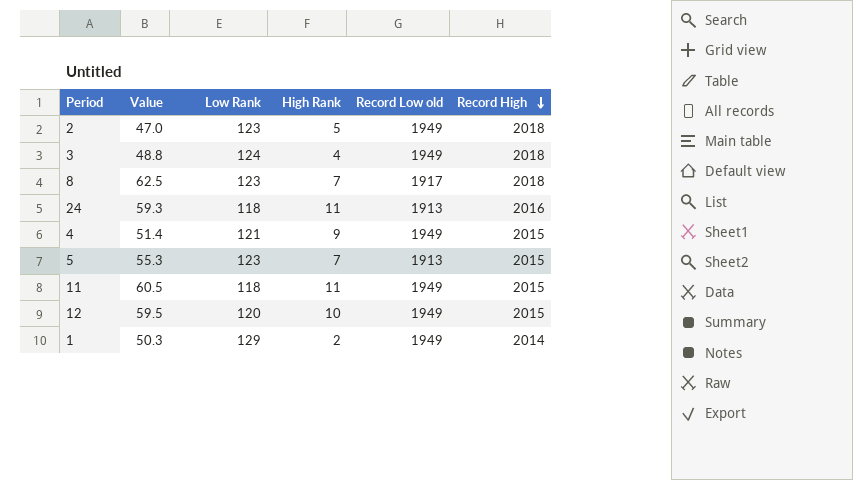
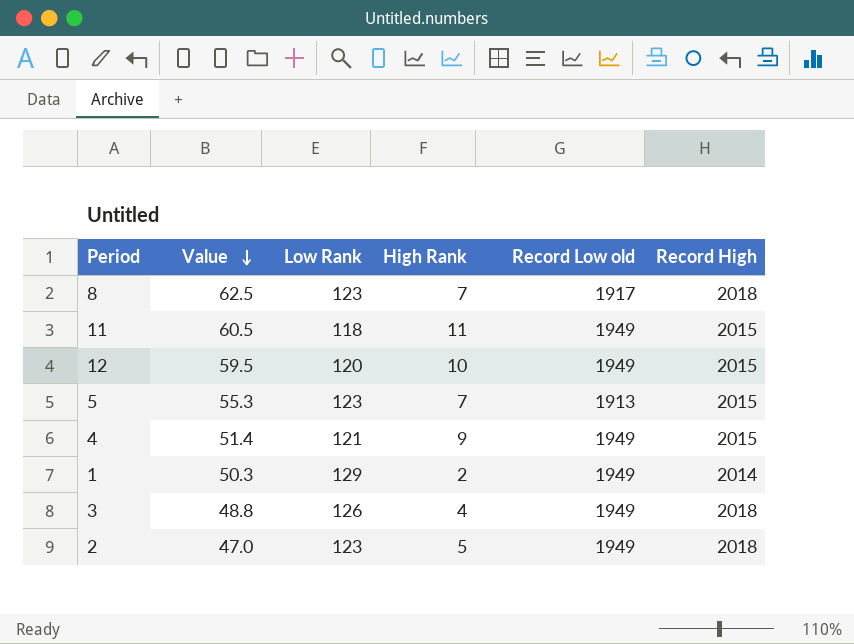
row order: Record High descending -> Value descending
row 24: 59.3 | 118 | 11 | 1913 | 2016 -> none
3 | Low Rank: 124 -> 126

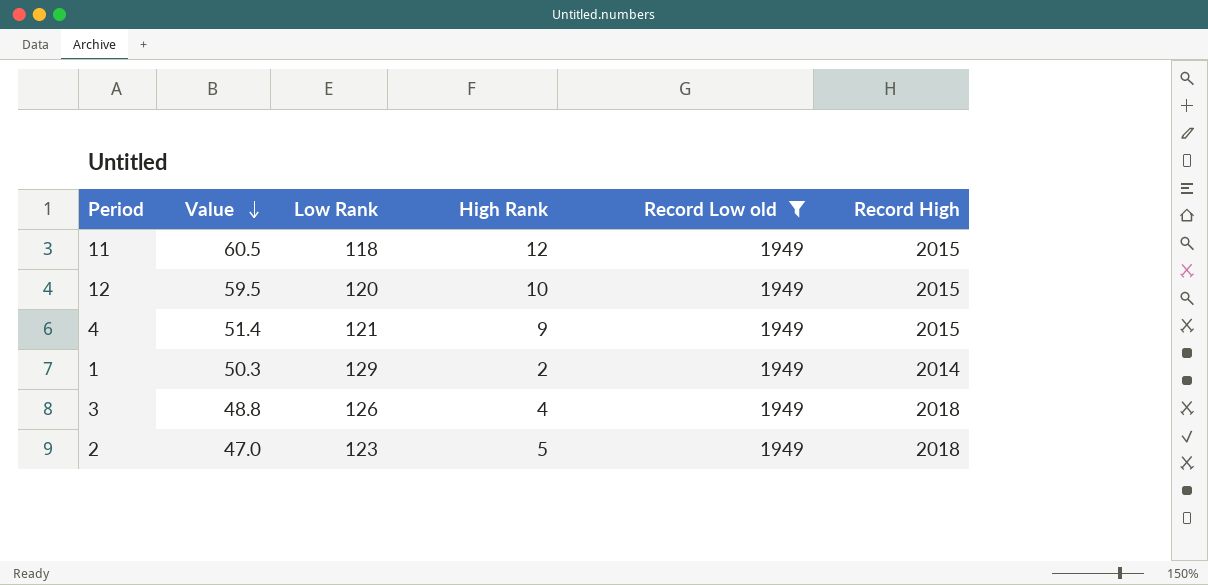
filter: none -> Record Low old = 1949
11 | High Rank: 11 -> 12

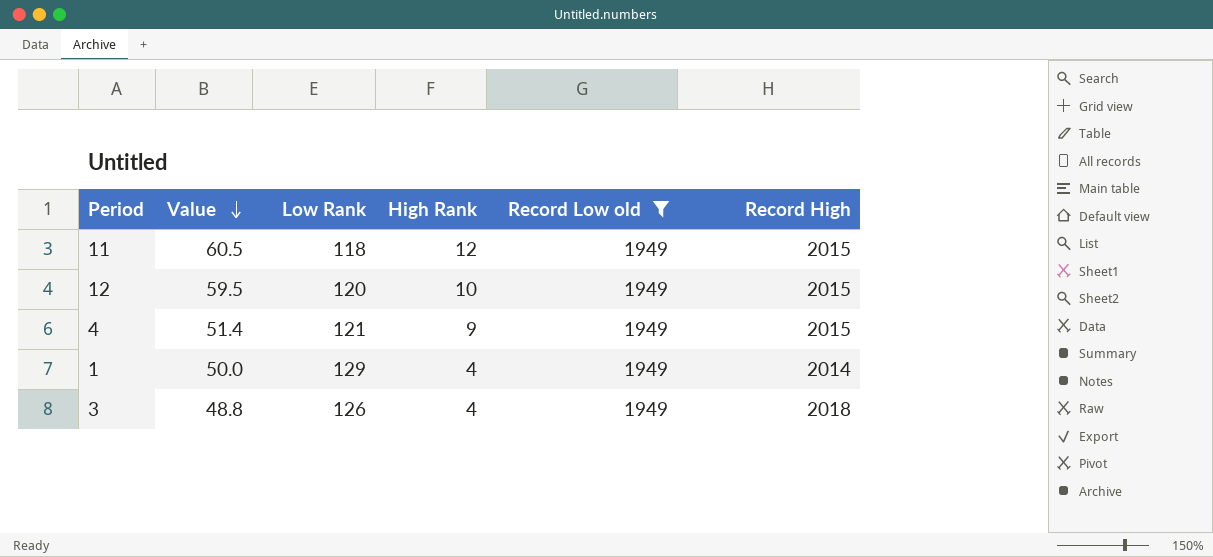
row 2: 47.0 | 123 | 5 | 1949 | 2018 -> none
1 | Value: 50.3 -> 50.0
1 | High Rank: 2 -> 4

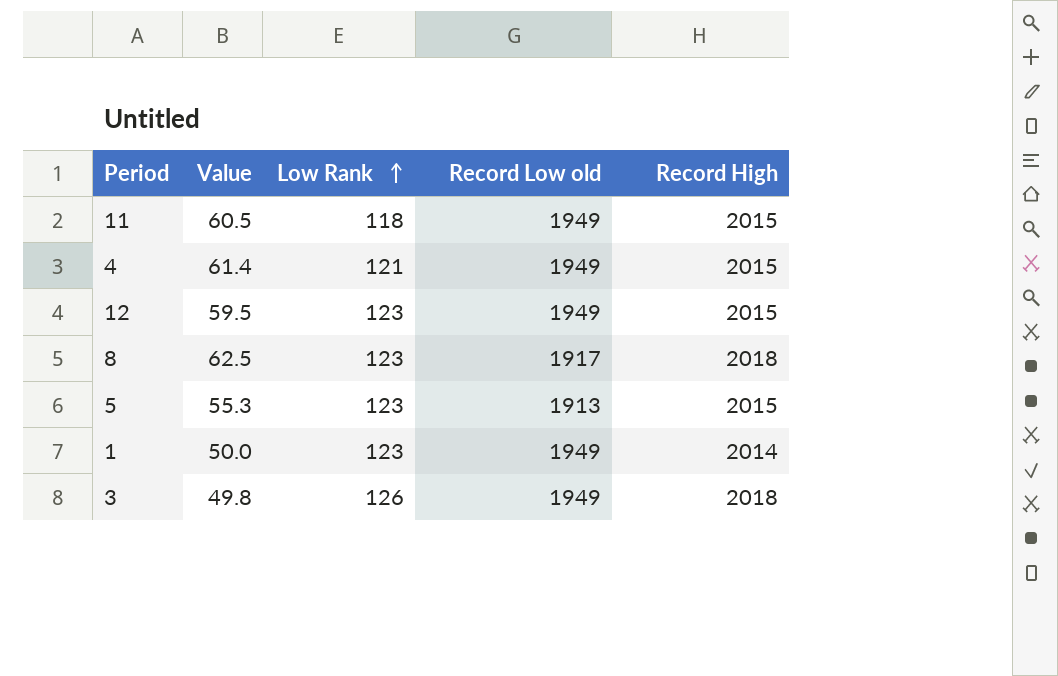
filter: Record Low old = 1949 -> none
row order: Value descending -> Low Rank ascending
column High Rank | position: 4 -> none
4 | Value: 51.4 -> 61.4
12 | Low Rank: 120 -> 123
1 | Low Rank: 129 -> 123
3 | Value: 48.8 -> 49.8

